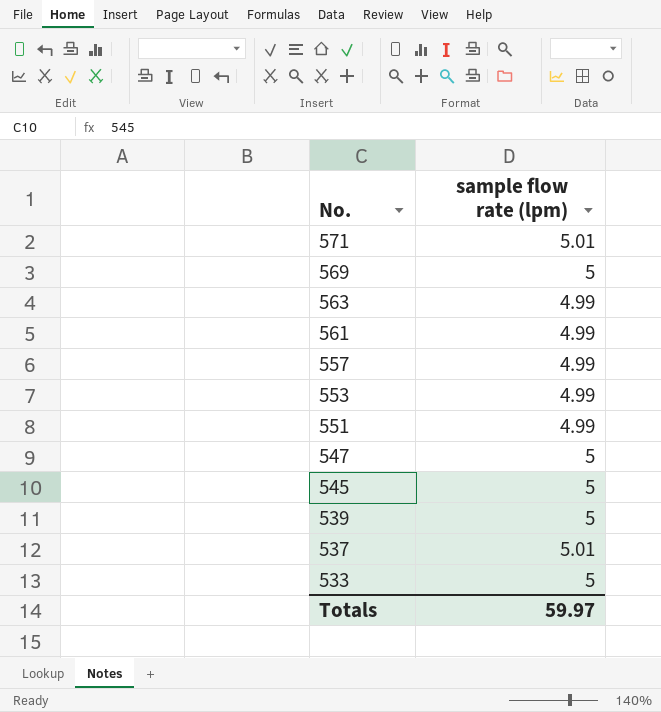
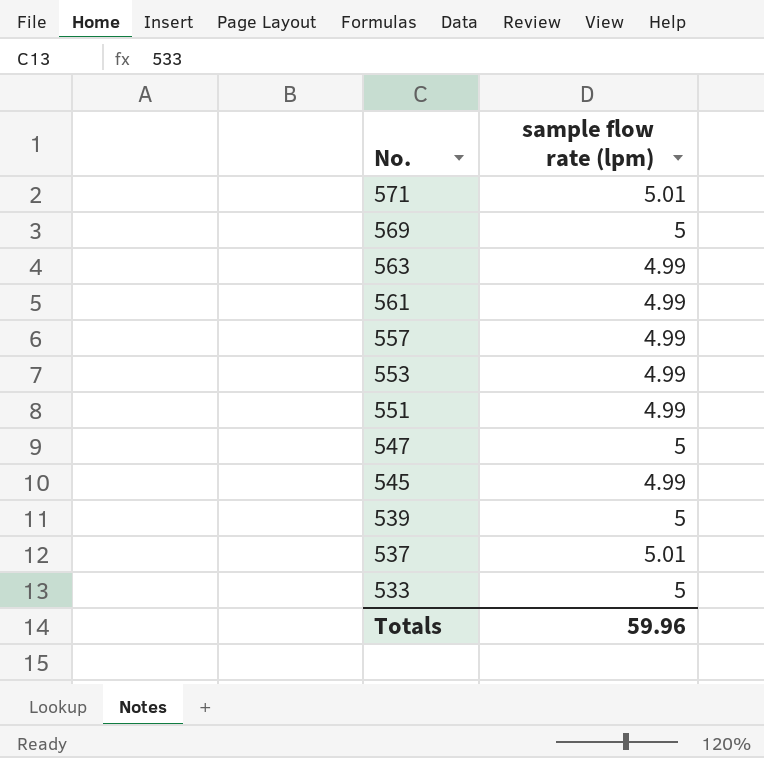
545 | sample flow rate (lpm): 5 -> 4.99
Totals | sample flow rate (lpm): 59.97 -> 59.96

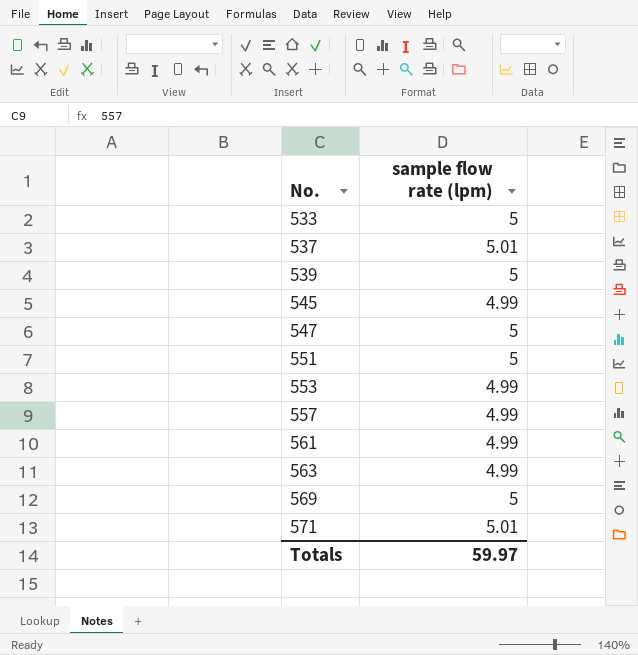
row order: No. descending -> No. ascending
551 | sample flow rate (lpm): 4.99 -> 5
Totals | sample flow rate (lpm): 59.96 -> 59.97

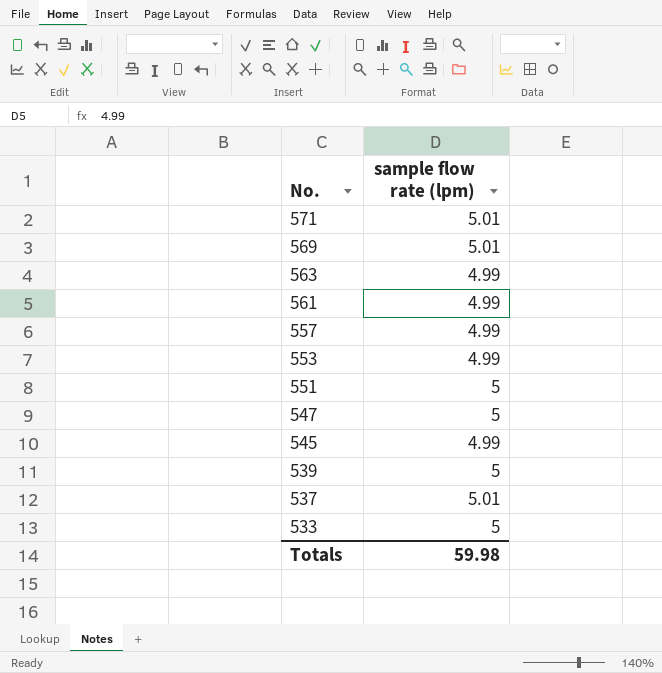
row order: No. ascending -> No. descending
569 | sample flow rate (lpm): 5 -> 5.01
Totals | sample flow rate (lpm): 59.97 -> 59.98

